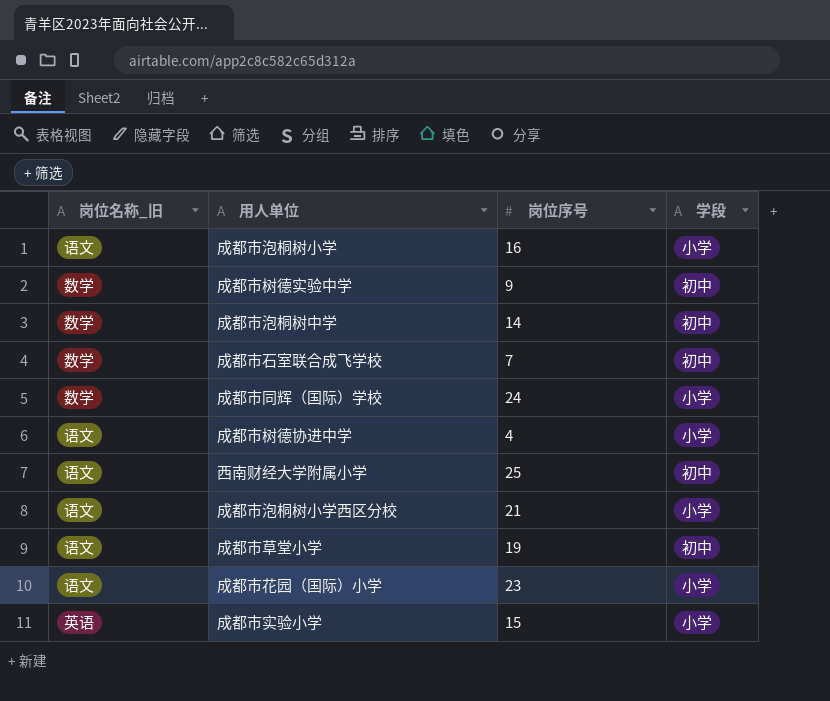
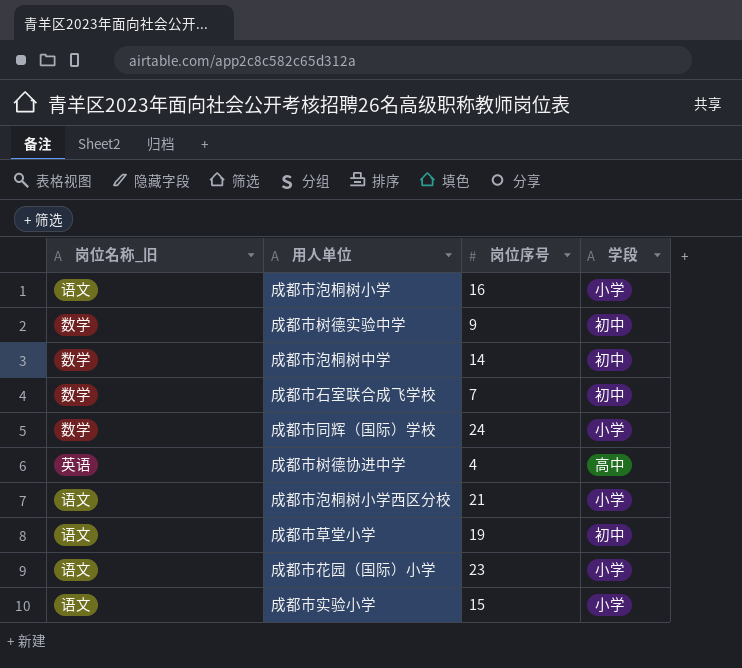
row 西南财经大学附属小学: 语文 | 25 | 初中 -> none
成都市树德协进中学 | 岗位名称_旧: 语文 -> 英语
成都市树德协进中学 | 学段: 小学 -> 高中
成都市实验小学 | 岗位名称_旧: 英语 -> 语文

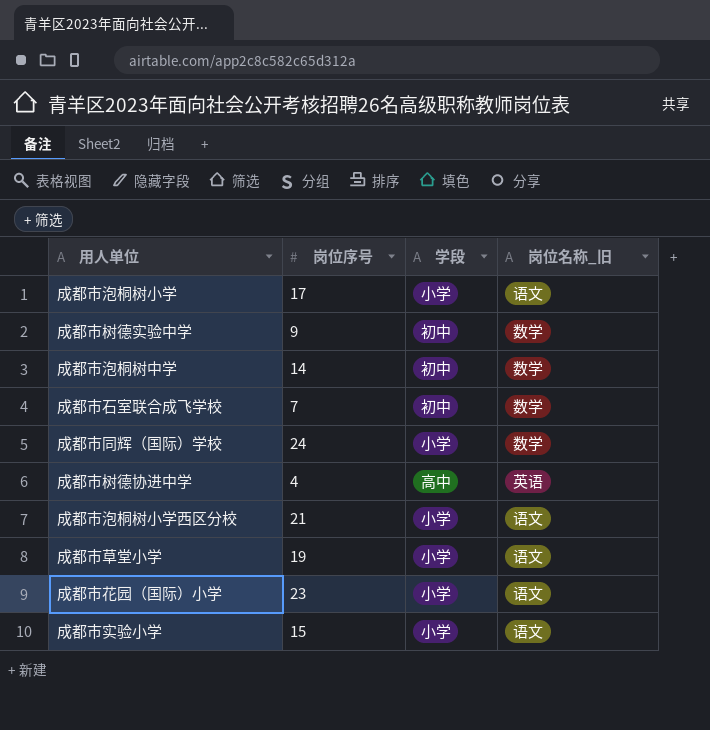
column 岗位名称_旧 | position: 1 -> 4
成都市泡桐树小学 | 岗位序号: 16 -> 17
成都市草堂小学 | 学段: 初中 -> 小学

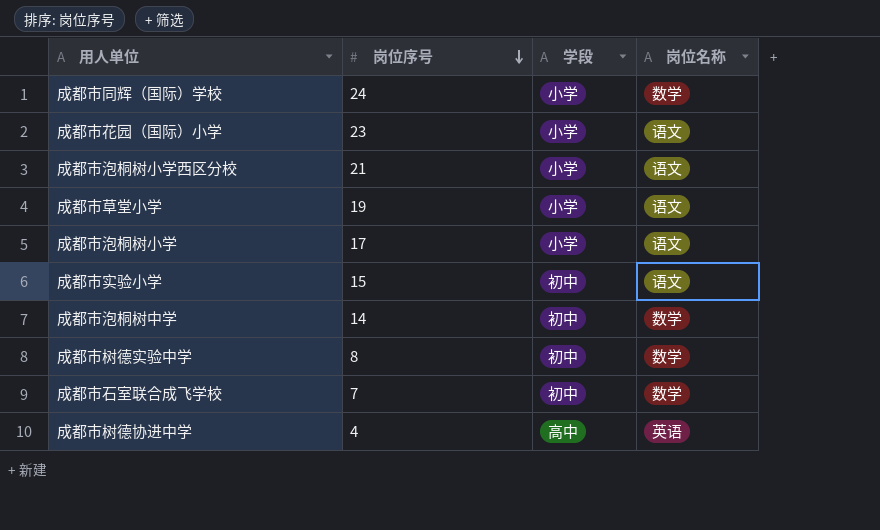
row order: none -> 岗位序号 descending
column name: 岗位名称_旧 -> 岗位名称
成都市实验小学 | 学段: 小学 -> 初中
成都市树德实验中学 | 岗位序号: 9 -> 8

